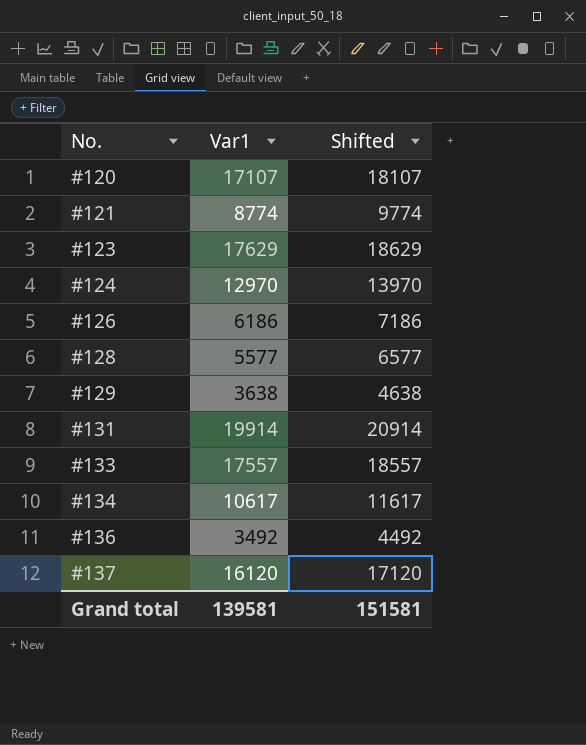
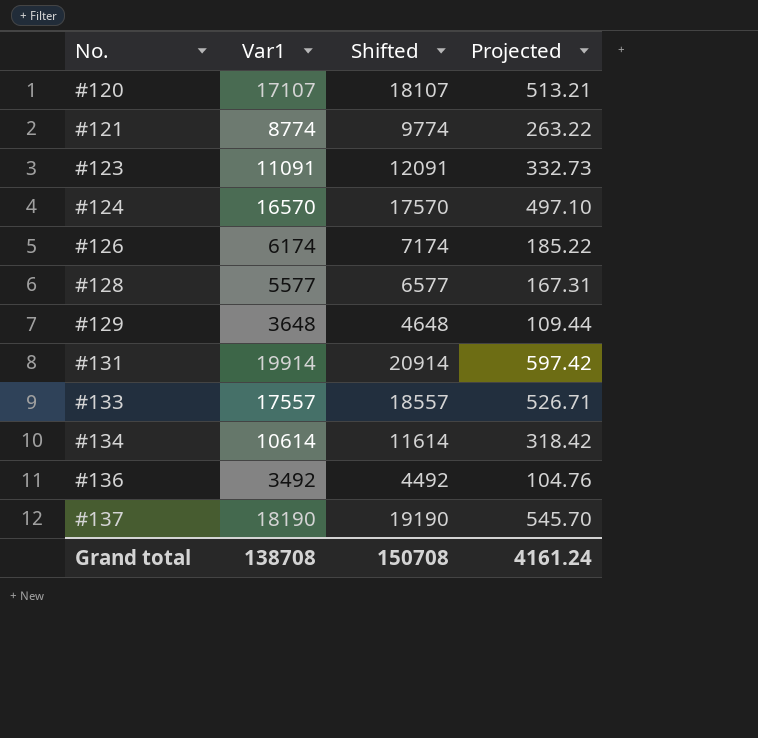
column Projected | formula: none -> [Var1] * 0.03
#123 | Var1: 17629 -> 11091
#123 | Shifted: 18629 -> 12091
#124 | Var1: 12970 -> 16570
#124 | Shifted: 13970 -> 17570
#126 | Var1: 6186 -> 6174
#126 | Shifted: 7186 -> 7174
#129 | Var1: 3638 -> 3648
#129 | Shifted: 4638 -> 4648
#134 | Var1: 10617 -> 10614
#134 | Shifted: 11617 -> 11614
#137 | Var1: 16120 -> 18190
#137 | Shifted: 17120 -> 19190
Grand total | Var1: 139581 -> 138708
Grand total | Shifted: 151581 -> 150708

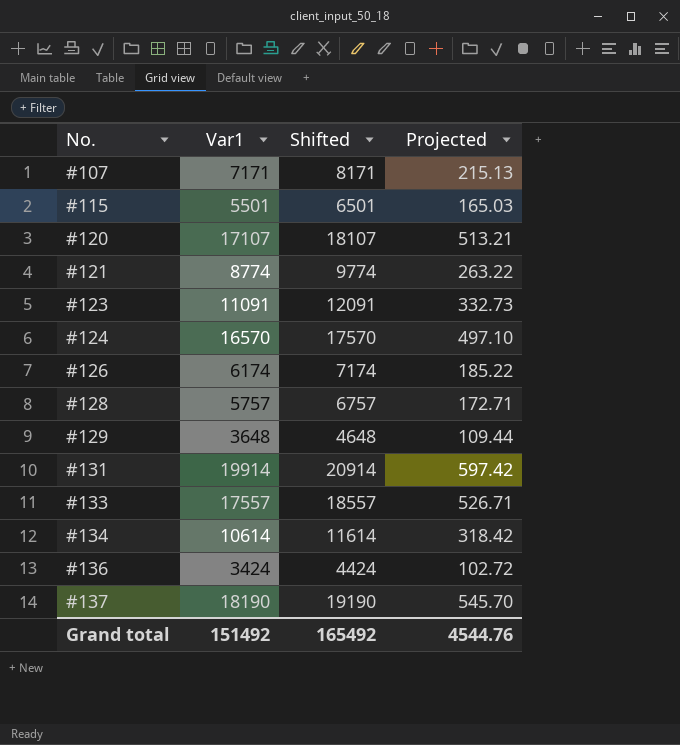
row #107: none -> 7171 | 8171 | 215.13
row #115: none -> 5501 | 6501 | 165.03
#128 | Var1: 5577 -> 5757
#128 | Shifted: 6577 -> 6757
#128 | Projected: 167.31 -> 172.71
#136 | Var1: 3492 -> 3424
#136 | Shifted: 4492 -> 4424
#136 | Projected: 104.76 -> 102.72
Grand total | Var1: 138708 -> 151492
Grand total | Shifted: 150708 -> 165492
Grand total | Projected: 4161.24 -> 4544.76

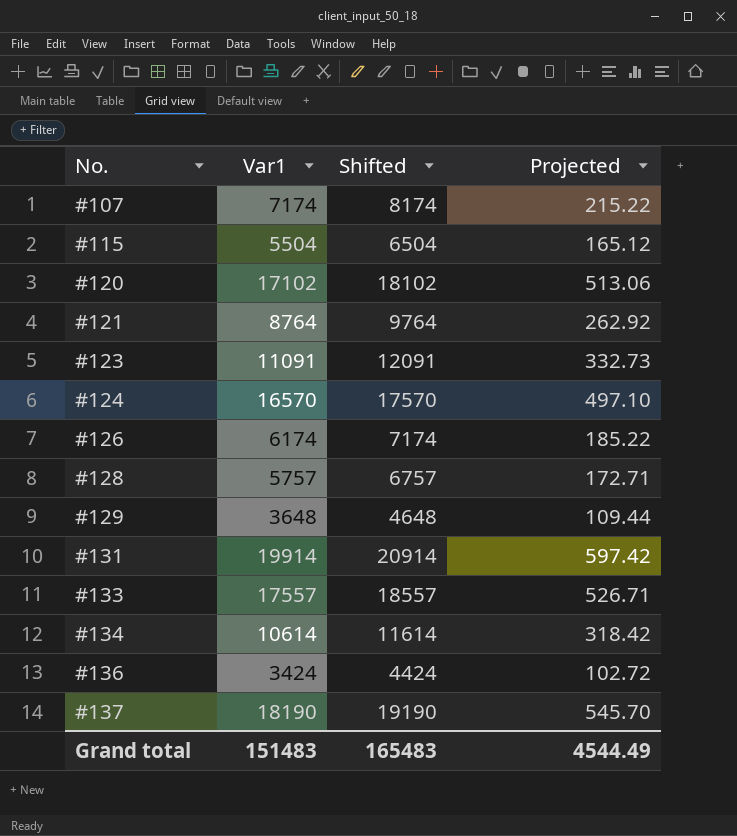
#107 | Var1: 7171 -> 7174
#107 | Shifted: 8171 -> 8174
#107 | Projected: 215.13 -> 215.22
#115 | Var1: 5501 -> 5504
#115 | Shifted: 6501 -> 6504
#115 | Projected: 165.03 -> 165.12
#120 | Var1: 17107 -> 17102
#120 | Shifted: 18107 -> 18102
#120 | Projected: 513.21 -> 513.06
#121 | Var1: 8774 -> 8764
#121 | Shifted: 9774 -> 9764
#121 | Projected: 263.22 -> 262.92
Grand total | Var1: 151492 -> 151483
Grand total | Shifted: 165492 -> 165483
Grand total | Projected: 4544.76 -> 4544.49

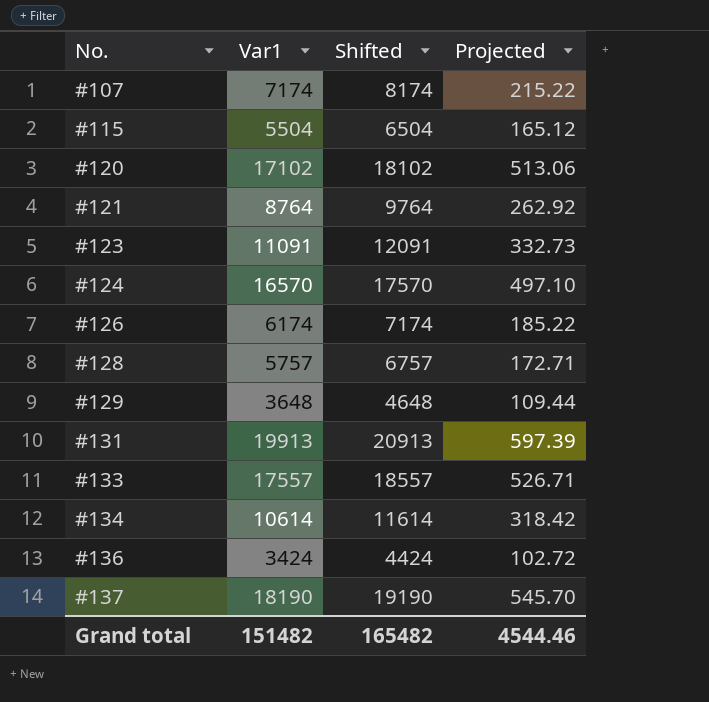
#131 | Var1: 19914 -> 19913
#131 | Shifted: 20914 -> 20913
#131 | Projected: 597.42 -> 597.39
Grand total | Var1: 151483 -> 151482
Grand total | Shifted: 165483 -> 165482
Grand total | Projected: 4544.49 -> 4544.46

